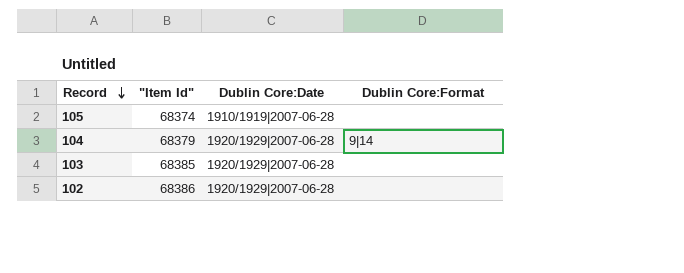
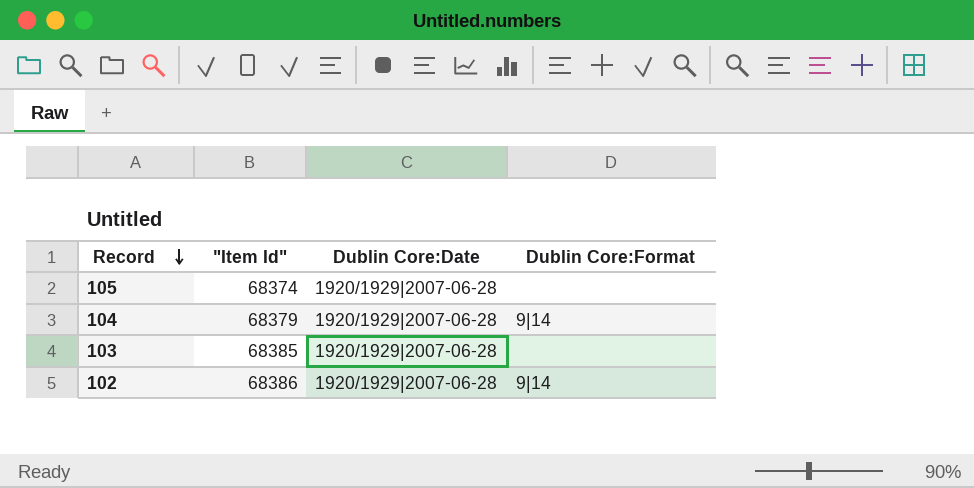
105 | Dublin Core:Date: 1910/1919|2007-06-28 -> 1920/1929|2007-06-28
102 | Dublin Core:Format: none -> 9|14

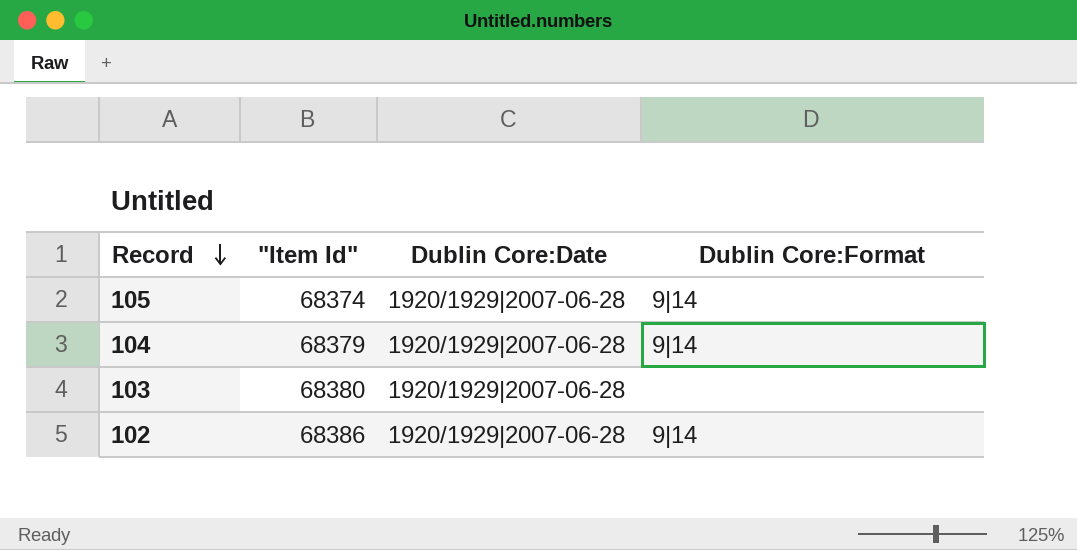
105 | Dublin Core:Format: none -> 9|14
103 | "Item Id": 68385 -> 68380

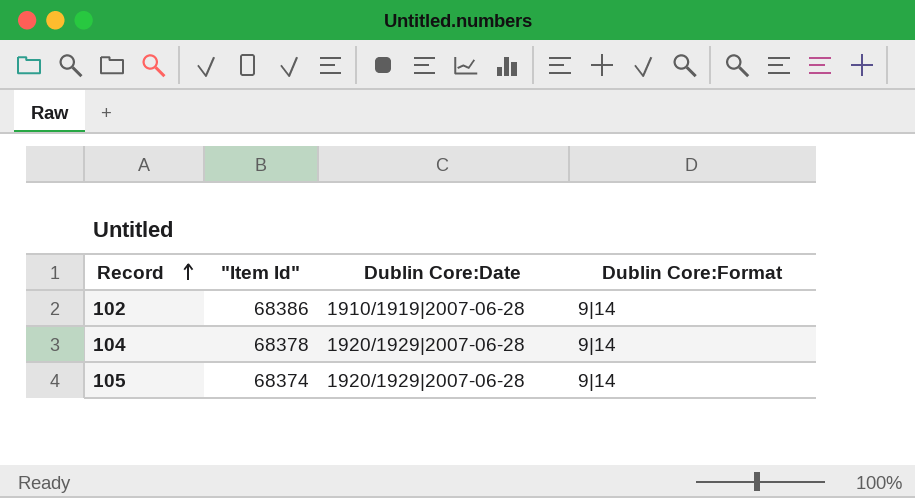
row order: Record descending -> Record ascending
row 103: 68380 | 1920/1929|2007-06-28 | none -> none
102 | Dublin Core:Date: 1920/1929|2007-06-28 -> 1910/1919|2007-06-28
104 | "Item Id": 68379 -> 68378

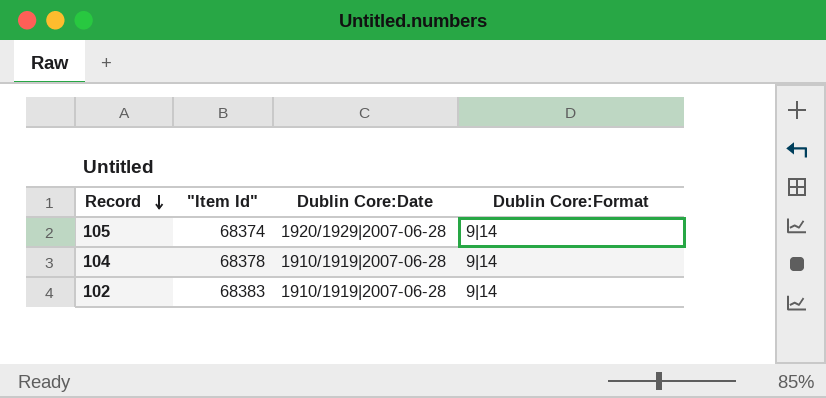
row order: Record ascending -> Record descending
104 | Dublin Core:Date: 1920/1929|2007-06-28 -> 1910/1919|2007-06-28
102 | "Item Id": 68386 -> 68383

